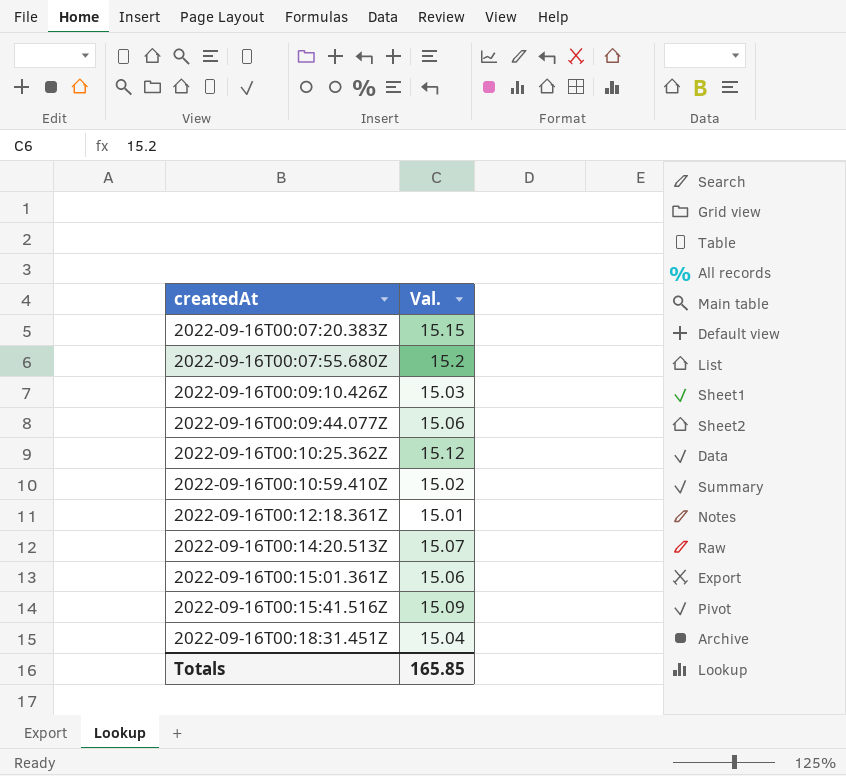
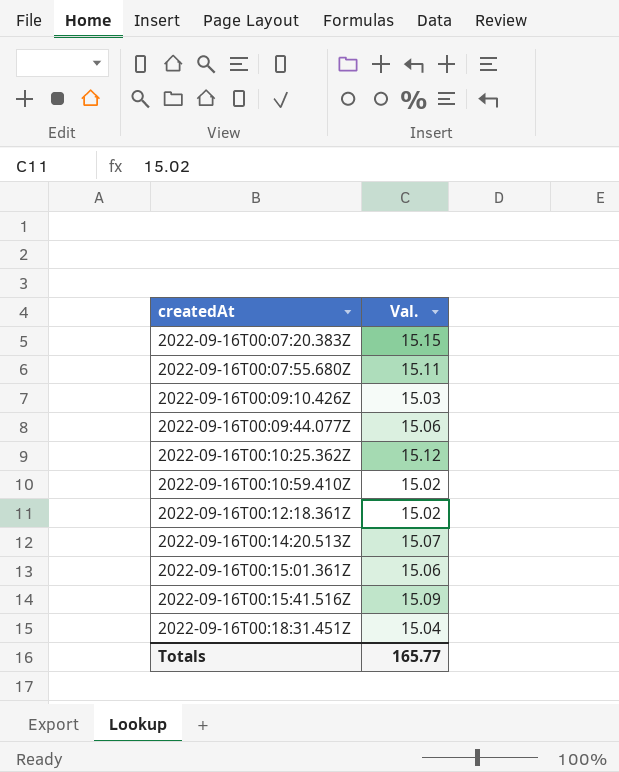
2022-09-16T00:07:55.680Z | Val.: 15.2 -> 15.11
2022-09-16T00:12:18.361Z | Val.: 15.01 -> 15.02
Totals | Val.: 165.85 -> 165.77

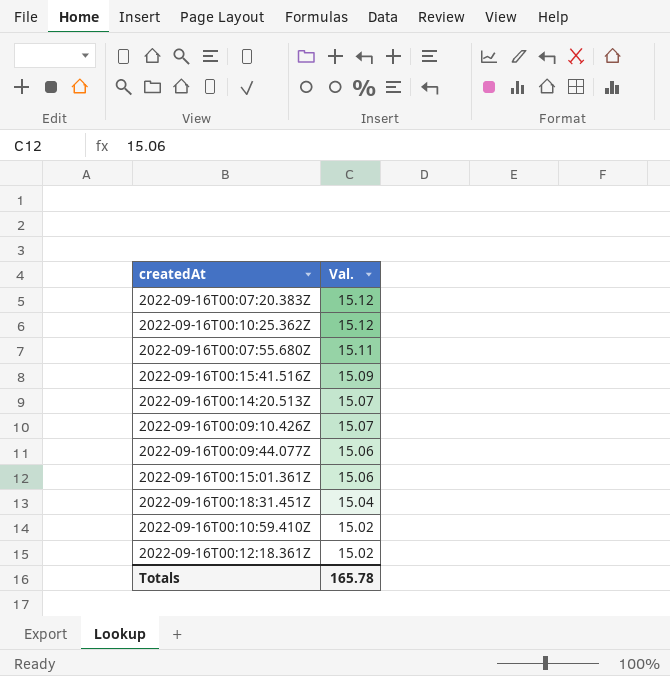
row order: createdAt ascending -> Val. descending
2022-09-16T00:07:20.383Z | Val.: 15.15 -> 15.12
2022-09-16T00:09:10.426Z | Val.: 15.03 -> 15.07
Totals | Val.: 165.77 -> 165.78

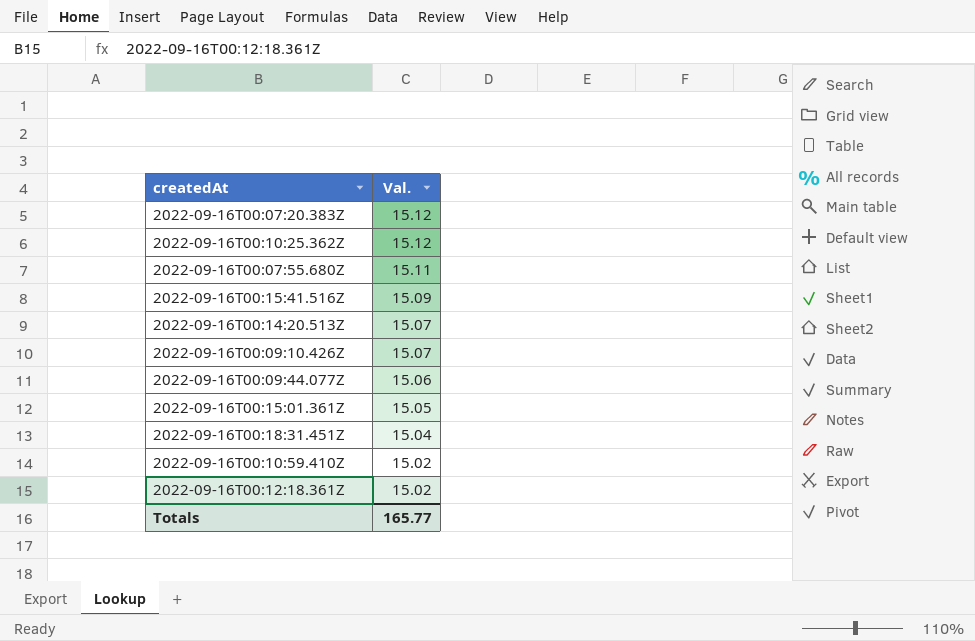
2022-09-16T00:15:01.361Z | Val.: 15.06 -> 15.05
Totals | Val.: 165.78 -> 165.77

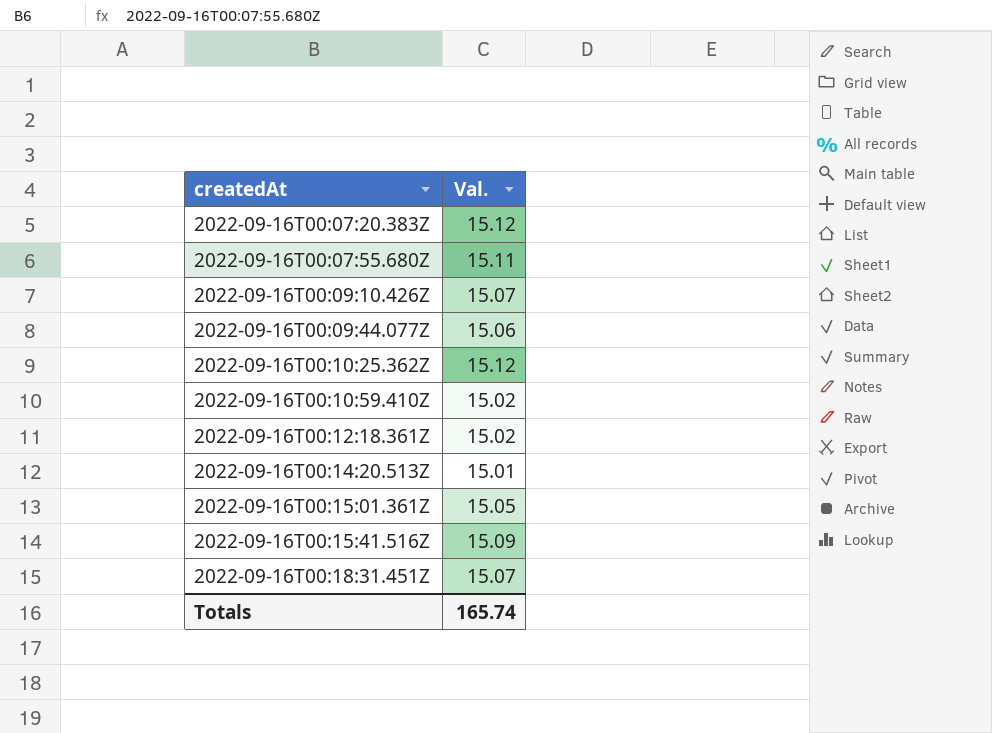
row order: Val. descending -> createdAt ascending
2022-09-16T00:14:20.513Z | Val.: 15.07 -> 15.01
2022-09-16T00:18:31.451Z | Val.: 15.04 -> 15.07
Totals | Val.: 165.77 -> 165.74

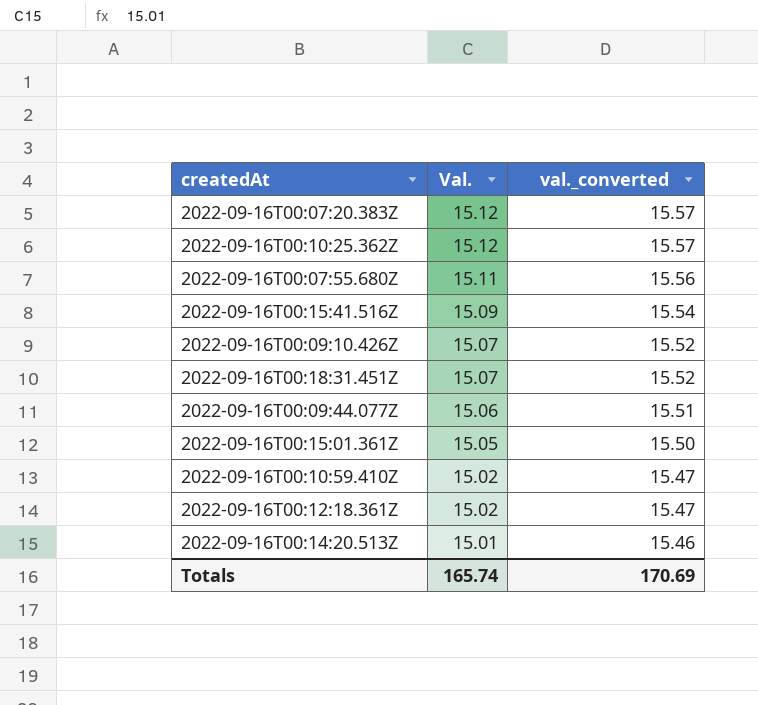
row order: createdAt ascending -> Val. descending
column val._converted | formula: none -> [Val.] * 1.03

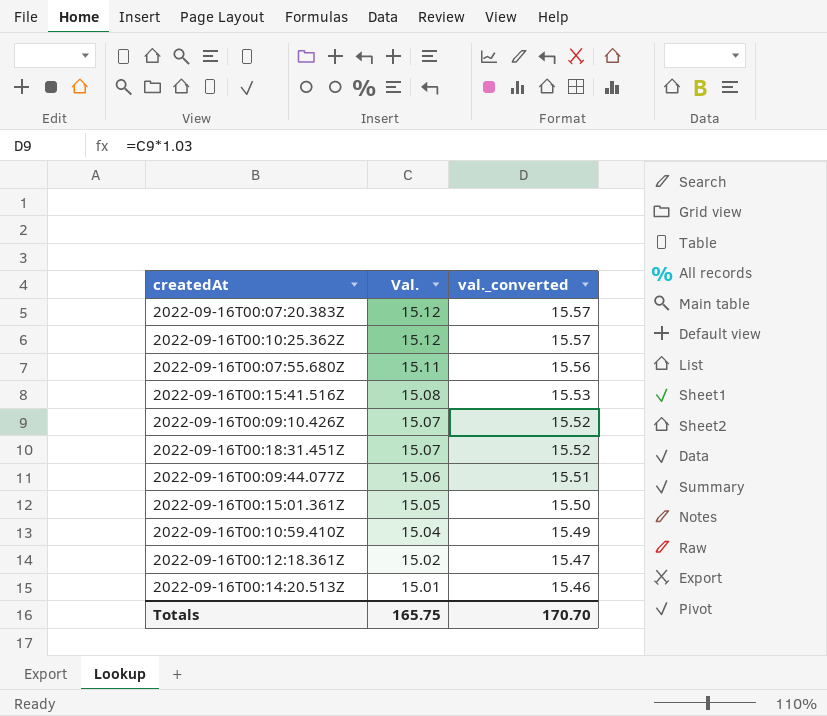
2022-09-16T00:15:41.516Z | Val.: 15.09 -> 15.08
2022-09-16T00:15:41.516Z | val._converted: 15.54 -> 15.53
2022-09-16T00:10:59.410Z | Val.: 15.02 -> 15.04
2022-09-16T00:10:59.410Z | val._converted: 15.47 -> 15.49
Totals | Val.: 165.74 -> 165.75
Totals | val._converted: 170.69 -> 170.70

